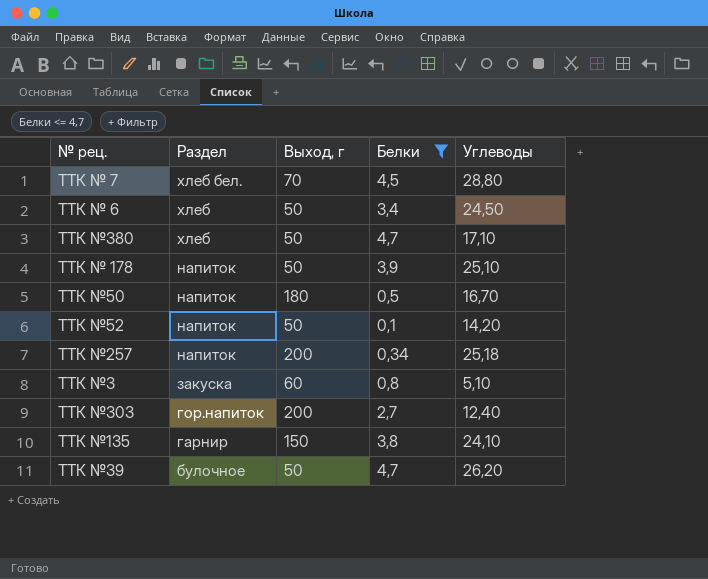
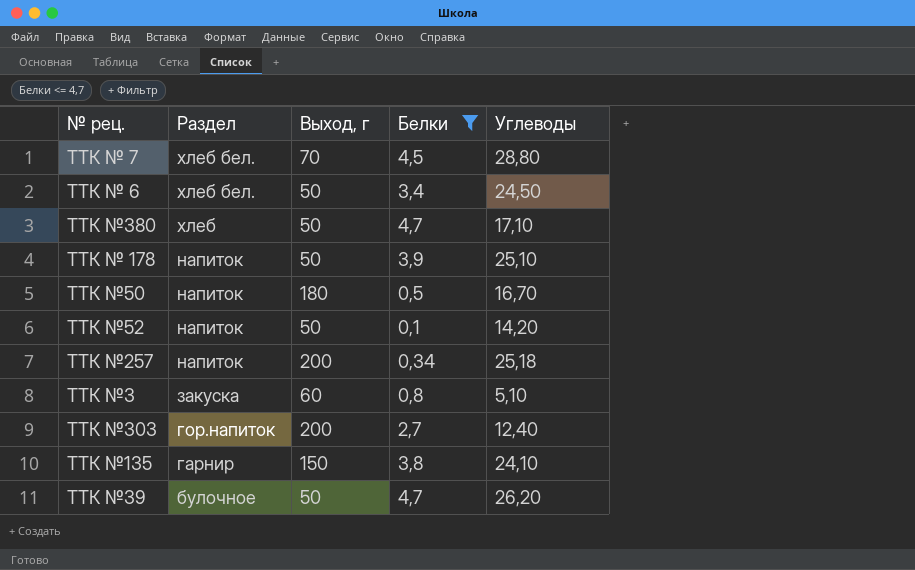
ТТК № 6 | Раздел: хлеб -> хлеб бел.

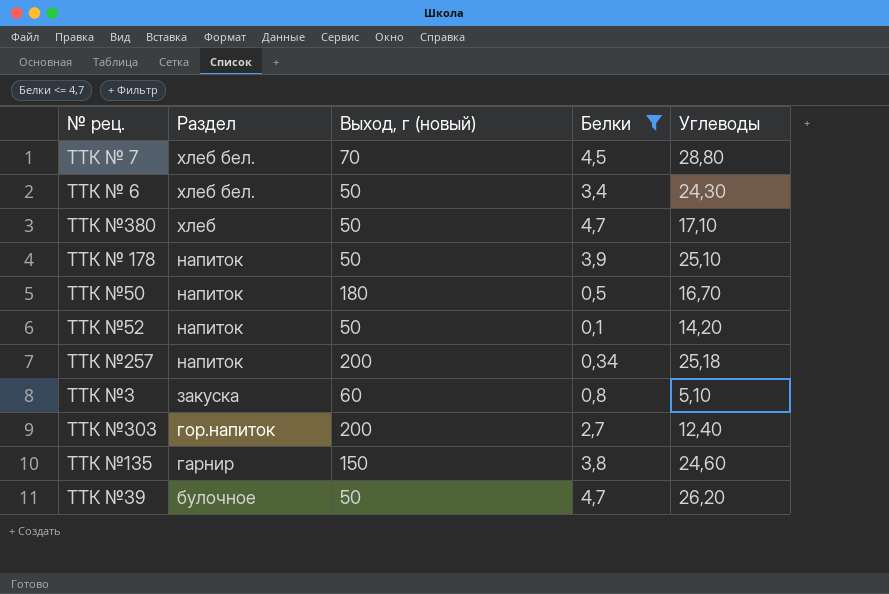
column name: Выход, г -> Выход, г (новый)
ТТК № 6 | Углеводы: 24,50 -> 24,30
ТТК №135 | Углеводы: 24,10 -> 24,60

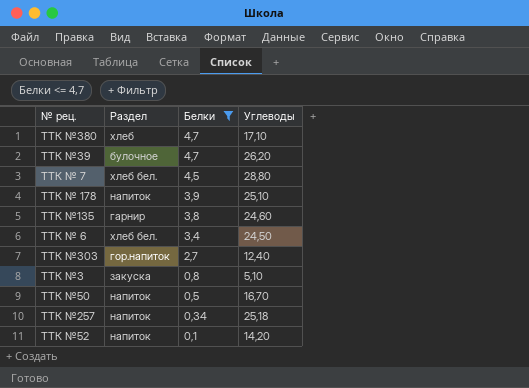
row order: Раздел descending -> Белки descending
column Выход, г (новый) | position: 3 -> none
ТТК № 6 | Углеводы: 24,30 -> 24,50

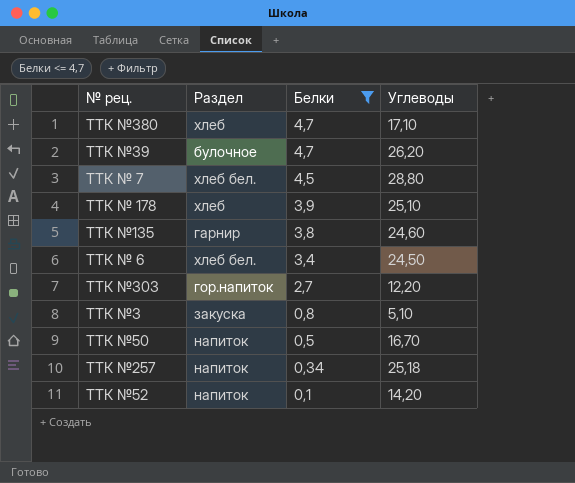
ТТК № 178 | Раздел: напиток -> хлеб
ТТК №303 | Углеводы: 12,40 -> 12,20

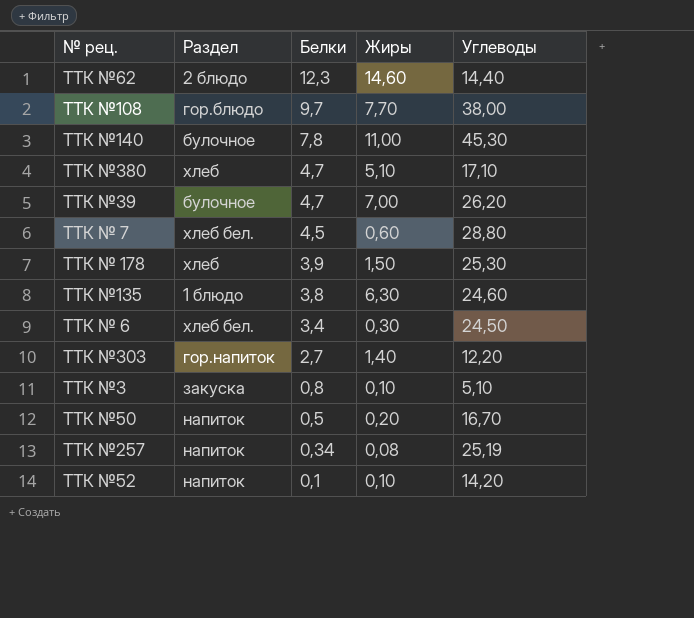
filter: Белки <= 4,7 -> none
column Жиры | position: none -> 4
ТТК № 178 | Углеводы: 25,10 -> 25,30
ТТК №135 | Раздел: гарнир -> 1 блюдо
ТТК №257 | Углеводы: 25,18 -> 25,19

